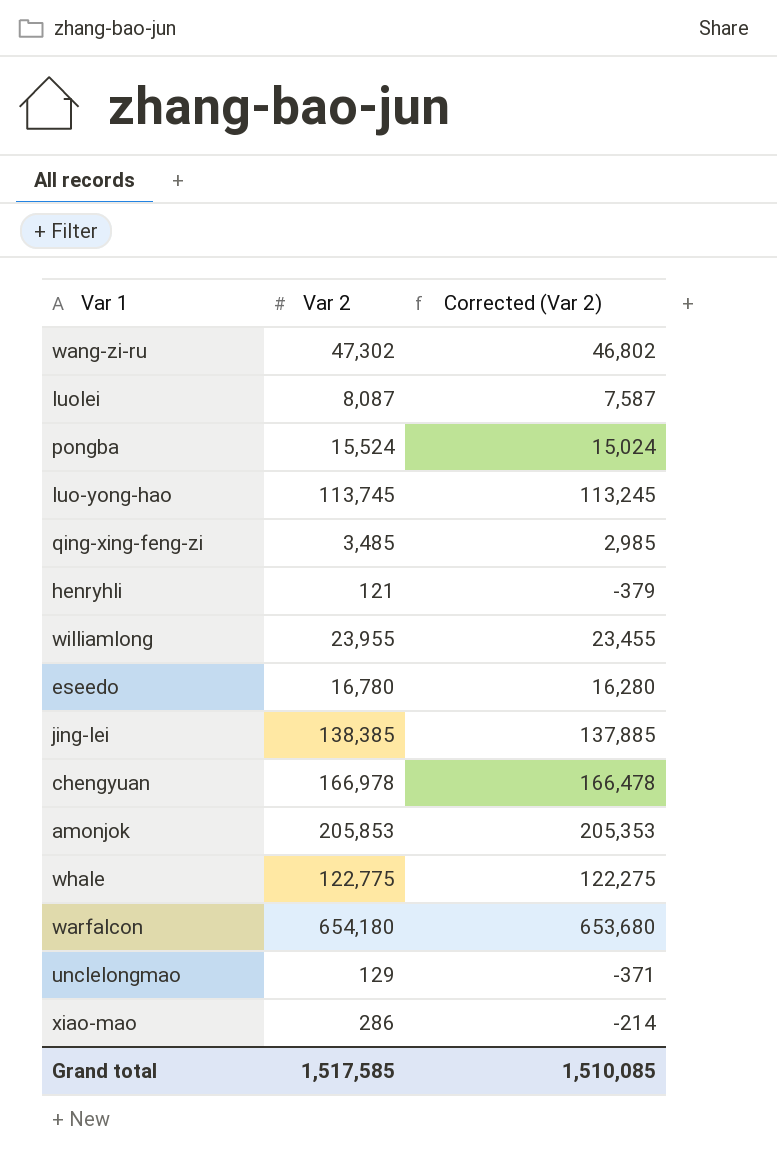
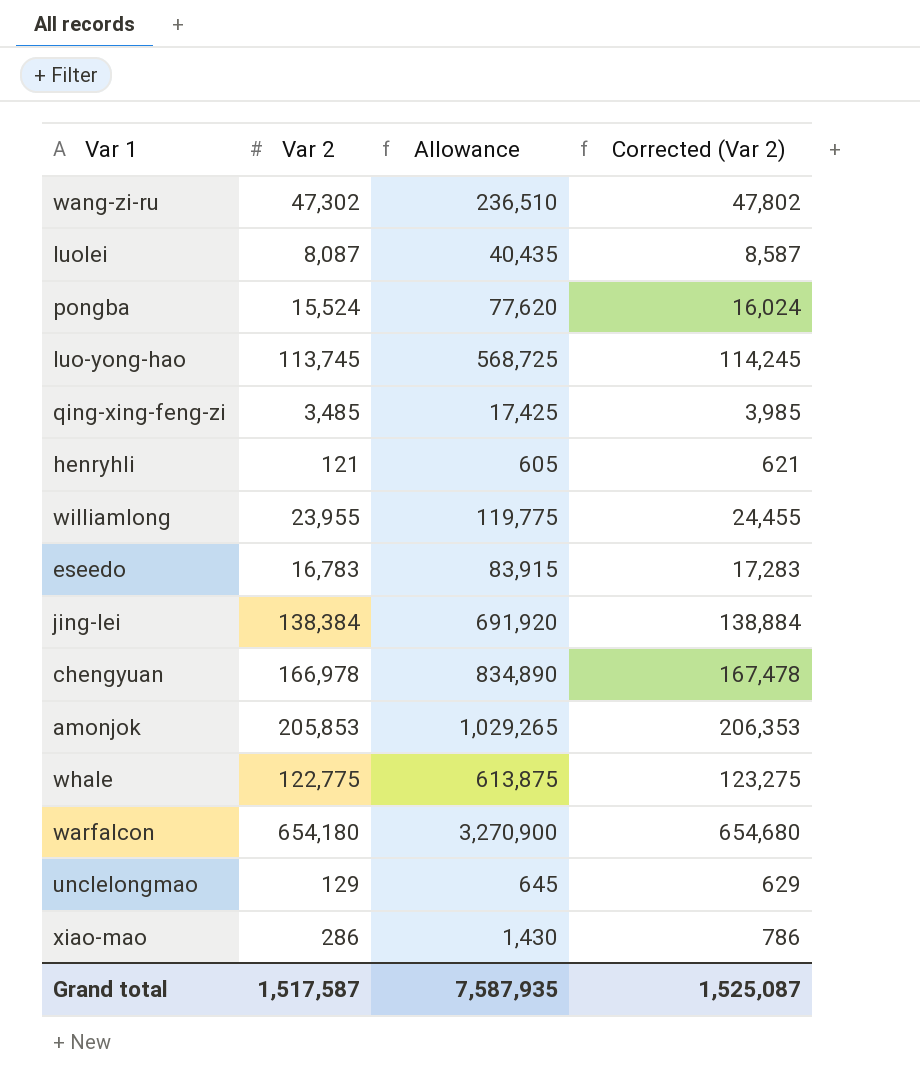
column Allowance | formula: none -> [Var 2] * 5
column Corrected (Var 2) | formula: [Var 2] - 500 -> [Var 2] + 500
eseedo | Var 2: 16,780 -> 16,783
jing-lei | Var 2: 138,385 -> 138,384
Grand total | Var 2: 1,517,585 -> 1,517,587
Grand total | Corrected (Var 2): 1,510,085 -> 1,525,087

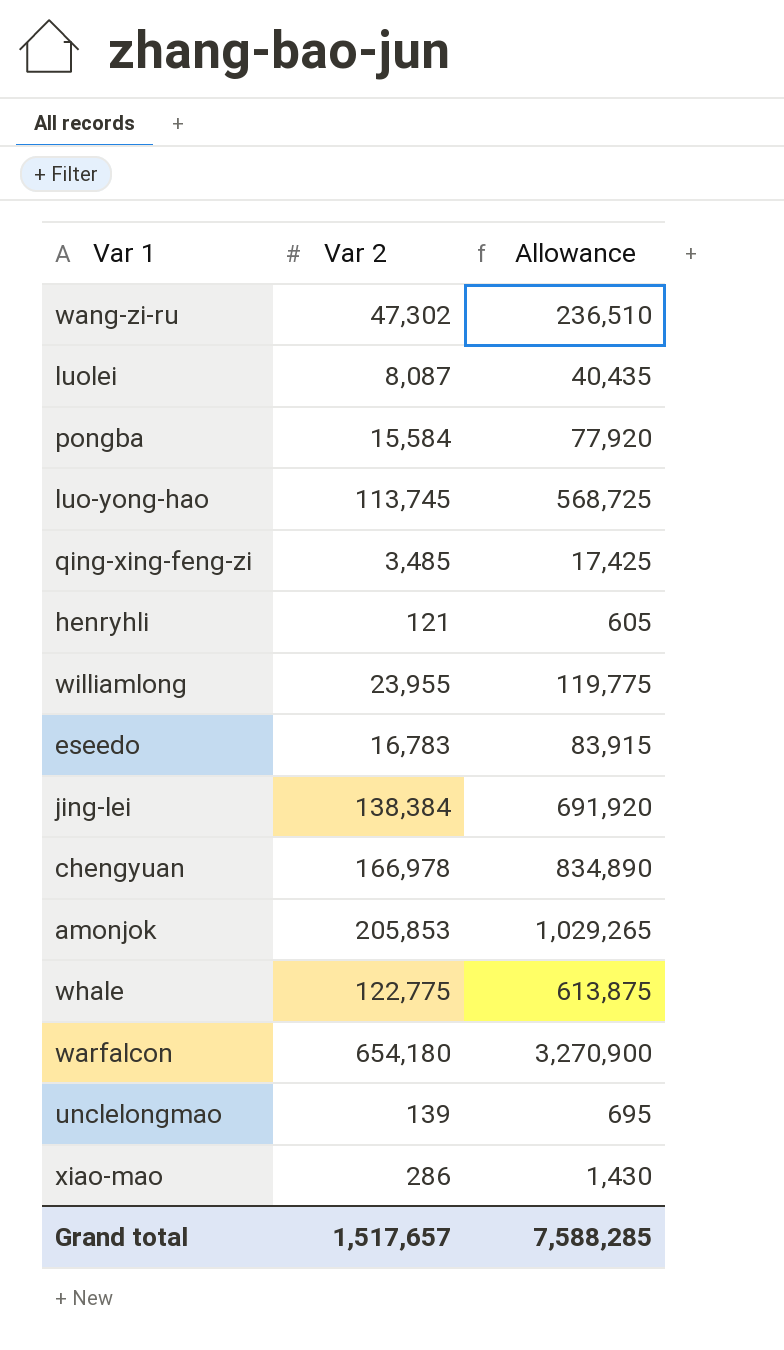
column Corrected (Var 2) | formula: [Var 2] + 500 -> none
pongba | Var 2: 15,524 -> 15,584
pongba | Allowance: 77,620 -> 77,920
unclelongmao | Var 2: 129 -> 139
unclelongmao | Allowance: 645 -> 695
Grand total | Var 2: 1,517,587 -> 1,517,657
Grand total | Allowance: 7,587,935 -> 7,588,285

